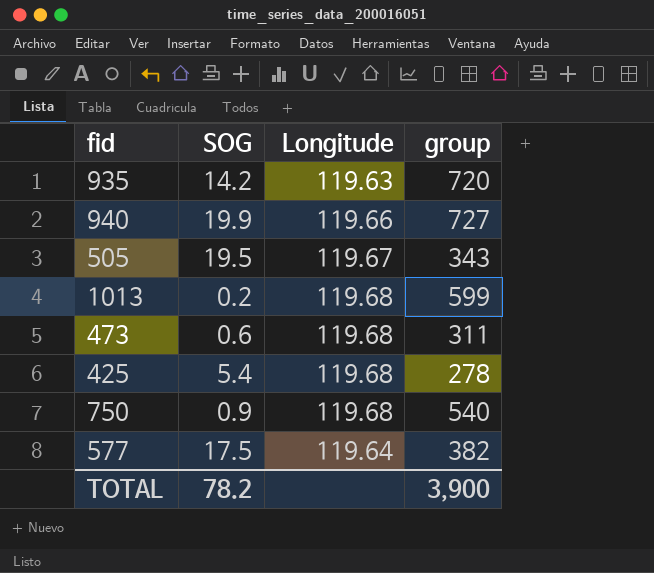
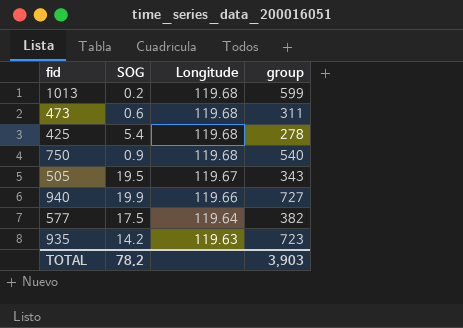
row order: none -> Longitude descending
935 | group: 720 -> 723
TOTAL | group: 3,900 -> 3,903

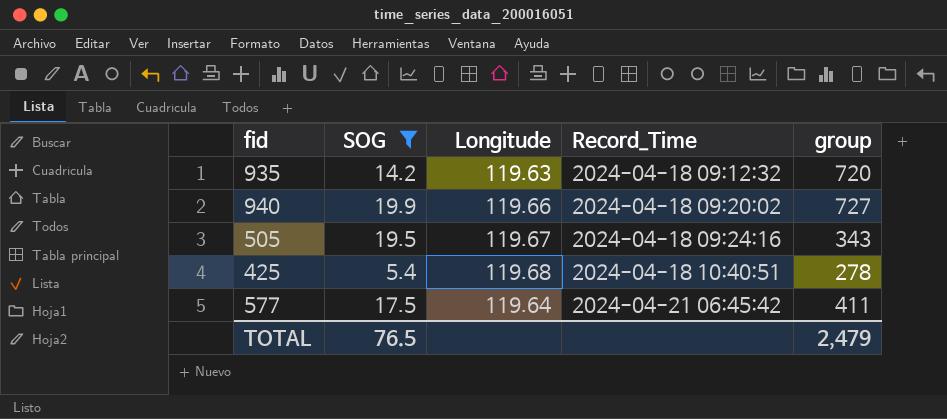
filter: none -> SOG >= 5.4
row order: Longitude descending -> Record_Time ascending
column Record_Time | position: none -> 4
935 | group: 723 -> 720
577 | group: 382 -> 411
TOTAL | SOG: 78.2 -> 76.5
TOTAL | group: 3,903 -> 2,479

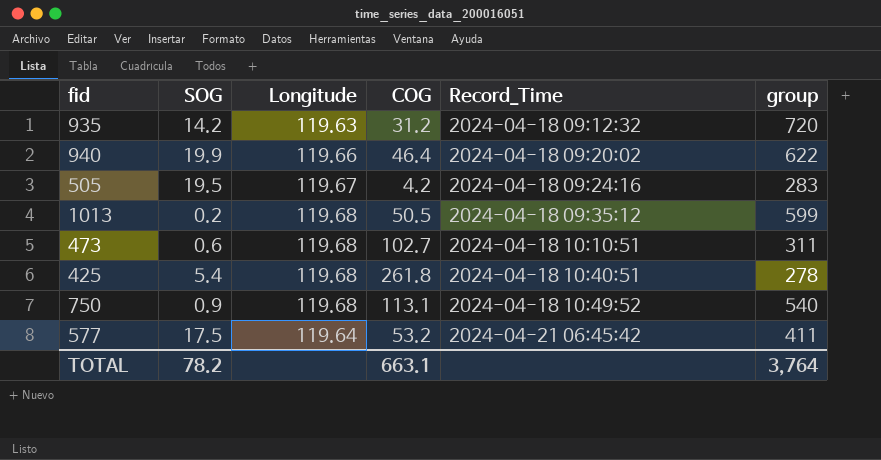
filter: SOG >= 5.4 -> none
column COG | position: none -> 4
940 | group: 727 -> 622
505 | group: 343 -> 283
TOTAL | SOG: 76.5 -> 78.2
TOTAL | group: 2,479 -> 3,764

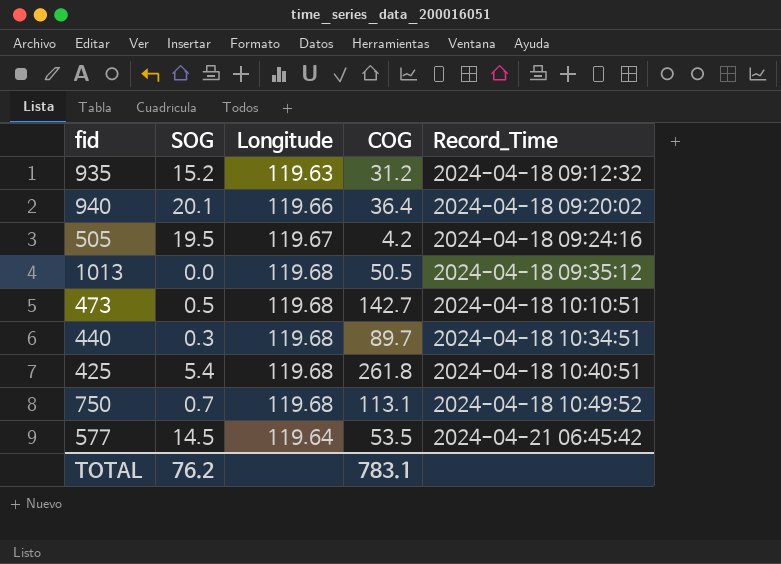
column group | position: 6 -> none
935 | SOG: 14.2 -> 15.2
940 | SOG: 19.9 -> 20.1
940 | COG: 46.4 -> 36.4
1013 | SOG: 0.2 -> 0.0
473 | SOG: 0.6 -> 0.5
473 | COG: 102.7 -> 142.7
row 440: none -> 0.3 | 119.68 | 89.7 | 2024-04-18 10:34:51
750 | SOG: 0.9 -> 0.7
577 | SOG: 17.5 -> 14.5
577 | COG: 53.2 -> 53.5
TOTAL | SOG: 78.2 -> 76.2
TOTAL | COG: 663.1 -> 783.1

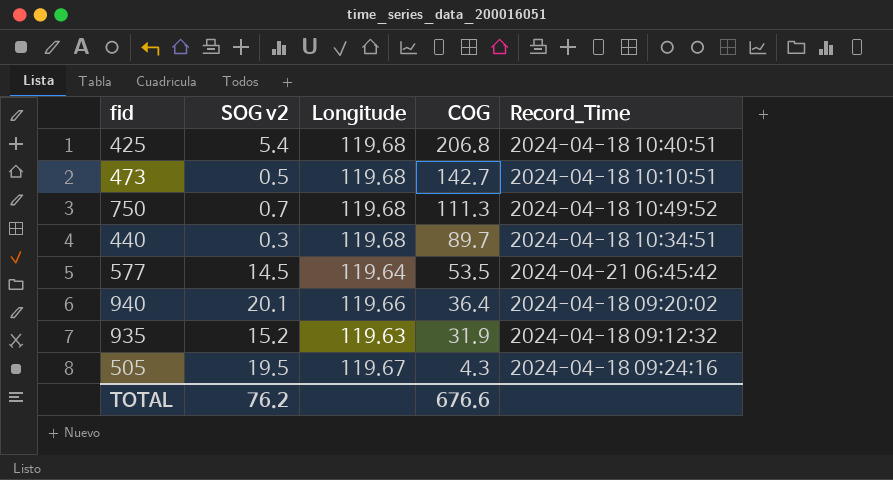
row order: Record_Time ascending -> COG descending
column name: SOG -> SOG v2
row 1013: 0.0 | 119.68 | 50.5 | 2024-04-18 09:35:12 -> none
425 | COG: 261.8 -> 206.8
750 | COG: 113.1 -> 111.3
935 | COG: 31.2 -> 31.9
505 | COG: 4.2 -> 4.3
TOTAL | COG: 783.1 -> 676.6

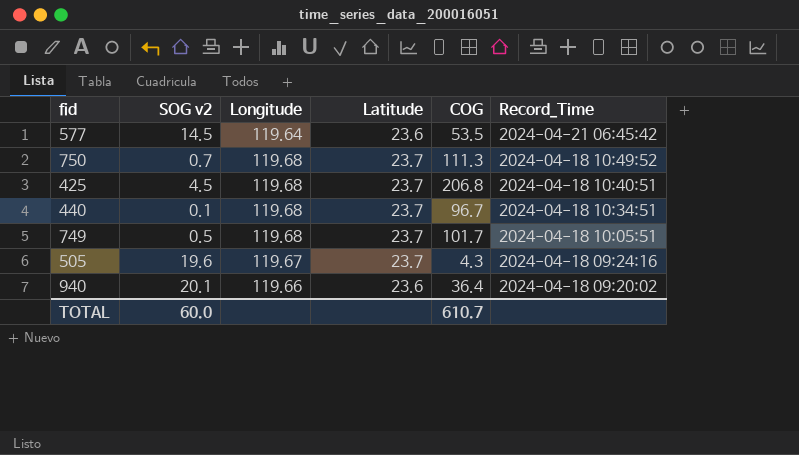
row order: COG descending -> Record_Time descending
column Latitude | position: none -> 4
row 473: 0.5 | 119.68 | 142.7 | 2024-04-18 10:10:51 -> none
row 935: 15.2 | 119.63 | 31.9 | 2024-04-18 09:12:32 -> none
425 | SOG v2: 5.4 -> 4.5
440 | SOG v2: 0.3 -> 0.1
440 | COG: 89.7 -> 96.7
row 749: none -> 0.5 | 119.68 | 23.7 | 101.7 | 2024-04-18 10:05:51
505 | SOG v2: 19.5 -> 19.6
TOTAL | SOG v2: 76.2 -> 60.0
TOTAL | COG: 676.6 -> 610.7

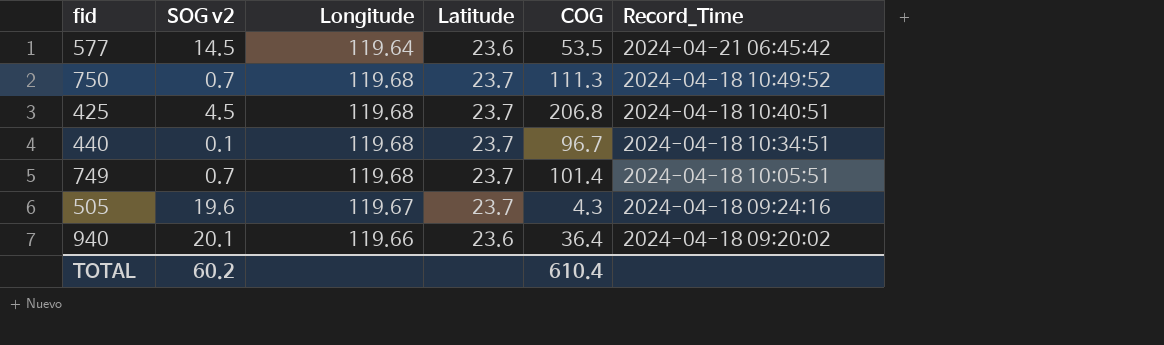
749 | SOG v2: 0.5 -> 0.7
749 | COG: 101.7 -> 101.4
TOTAL | SOG v2: 60.0 -> 60.2
TOTAL | COG: 610.7 -> 610.4

